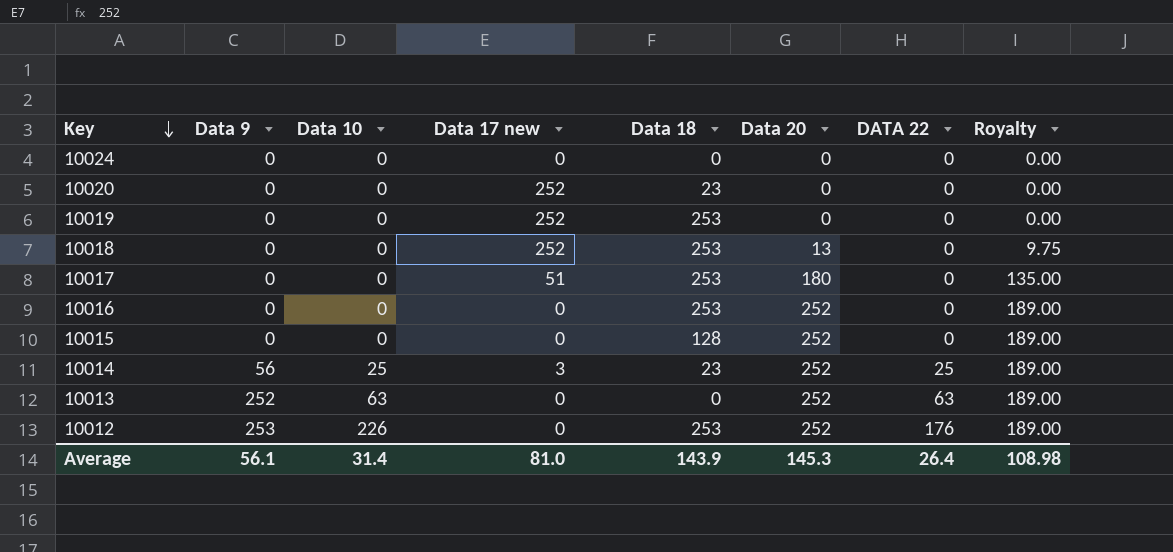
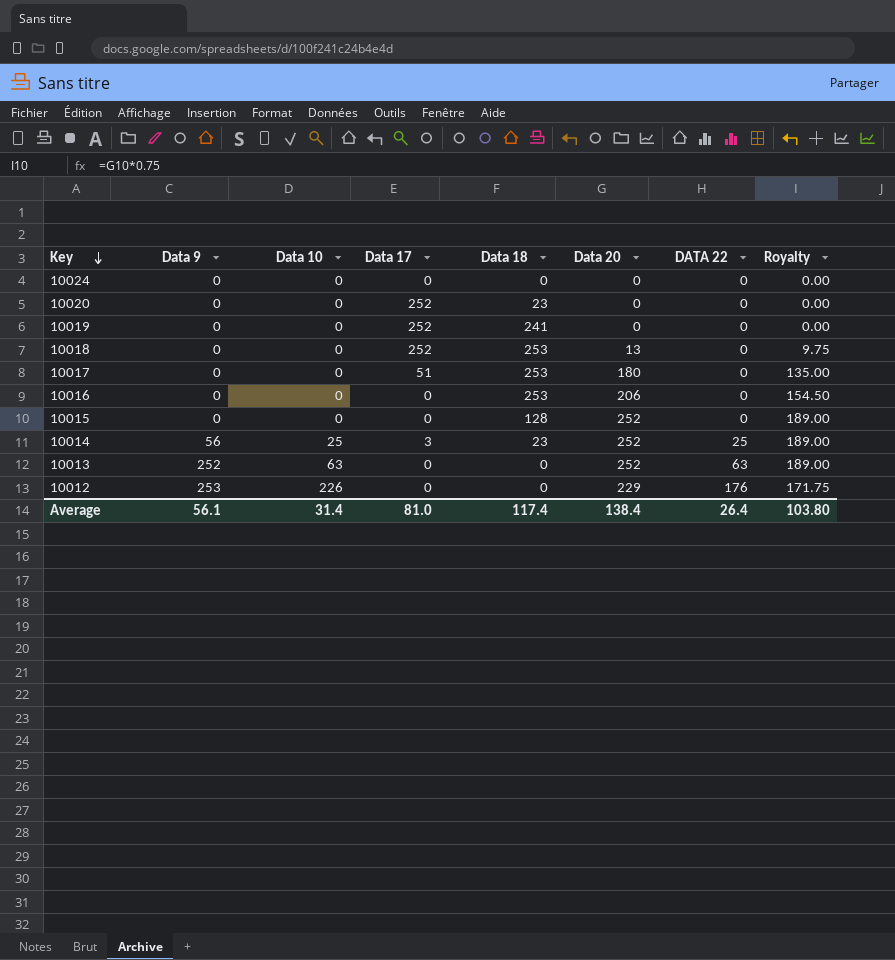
column name: Data 17 new -> Data 17
10019 | Data 18: 253 -> 241
10016 | Data 20: 252 -> 206
10016 | Royalty: 189.00 -> 154.50
10012 | Data 18: 253 -> 0
10012 | Data 20: 252 -> 229
10012 | Royalty: 189.00 -> 171.75
Average | Data 18: 143.9 -> 117.4
Average | Data 20: 145.3 -> 138.4
Average | Royalty: 108.98 -> 103.80

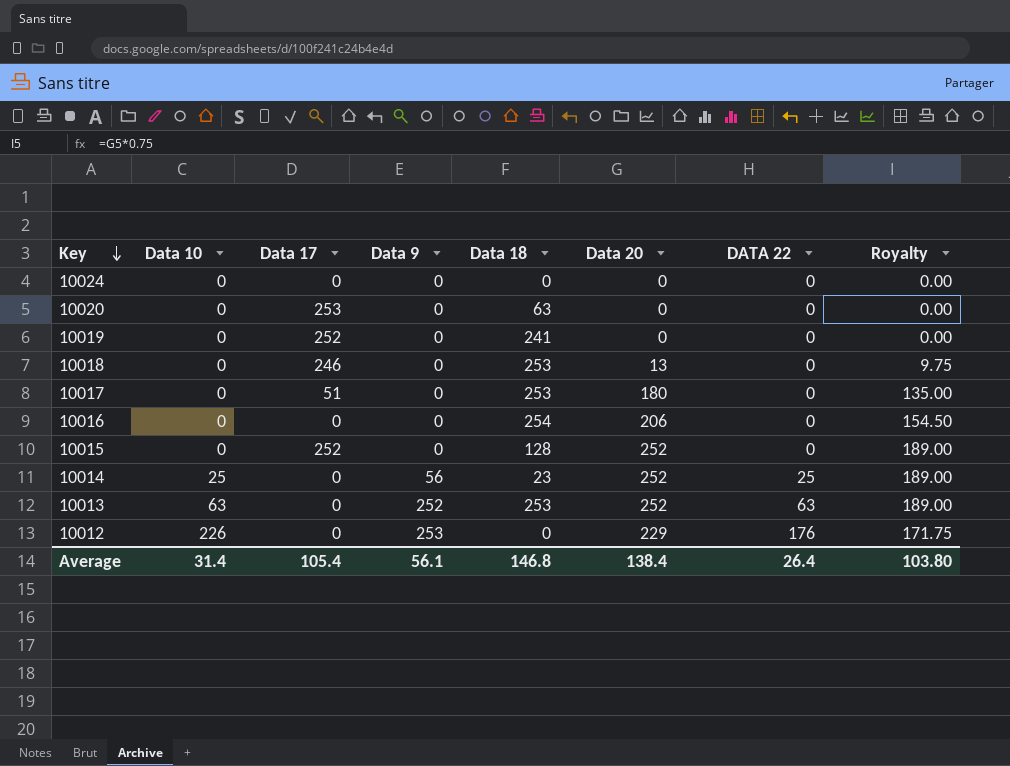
column Data 9 | position: 2 -> 4
10020 | Data 17: 252 -> 253
10020 | Data 18: 23 -> 63
10018 | Data 17: 252 -> 246
10016 | Data 18: 253 -> 254
10015 | Data 17: 0 -> 252
10014 | Data 17: 3 -> 0
10013 | Data 18: 0 -> 253
Average | Data 17: 81.0 -> 105.4
Average | Data 18: 117.4 -> 146.8

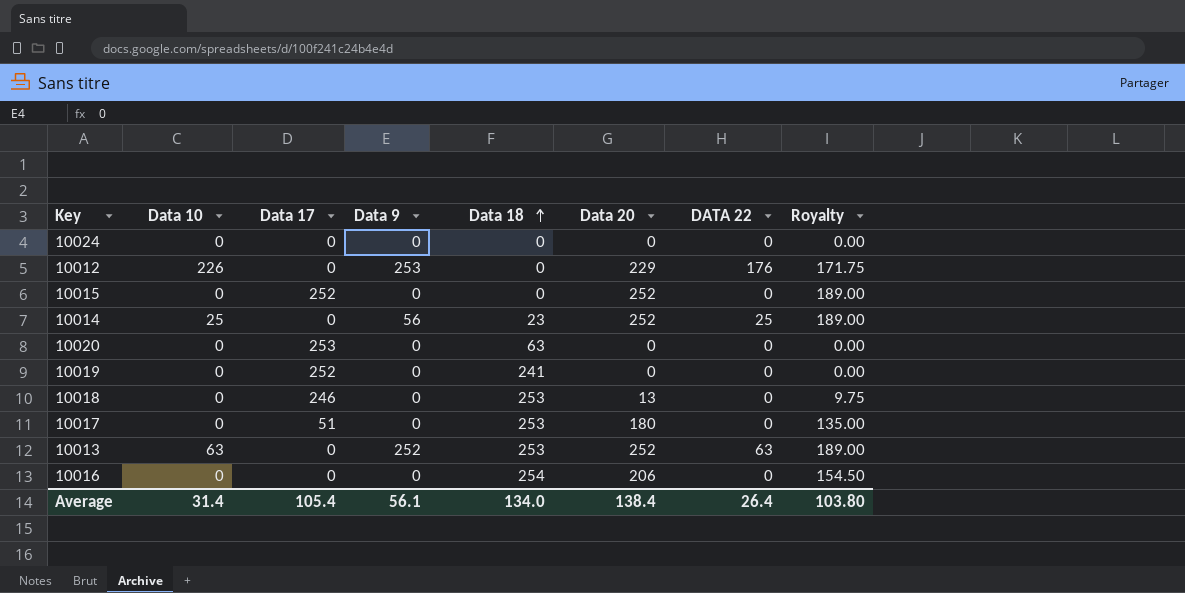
row order: Key descending -> Data 18 ascending
10015 | Data 18: 128 -> 0
Average | Data 18: 146.8 -> 134.0

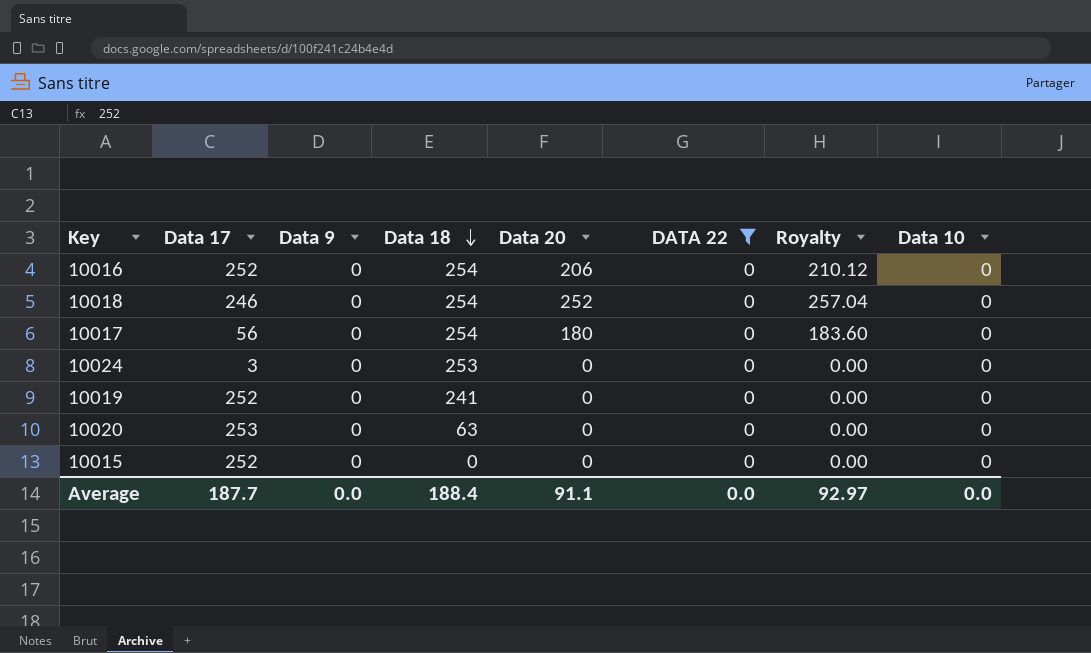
filter: none -> DATA 22 = 0
row order: Data 18 ascending -> Data 18 descending
column Royalty | formula: [Data 20] * 0.75 -> [Data 20] * 1.02
column Data 10 | position: 2 -> 8
10016 | Data 17: 0 -> 252
10018 | Data 18: 253 -> 254
10018 | Data 20: 13 -> 252
10017 | Data 17: 51 -> 56
10017 | Data 18: 253 -> 254
10024 | Data 17: 0 -> 3
10024 | Data 18: 0 -> 253
10015 | Data 20: 252 -> 0
Average | Data 17: 105.4 -> 187.7
Average | Data 9: 56.1 -> 0.0
Average | Data 18: 134.0 -> 188.4
Average | Data 20: 138.4 -> 91.1
Average | DATA 22: 26.4 -> 0.0
Average | Royalty: 103.80 -> 92.97
Average | Data 10: 31.4 -> 0.0

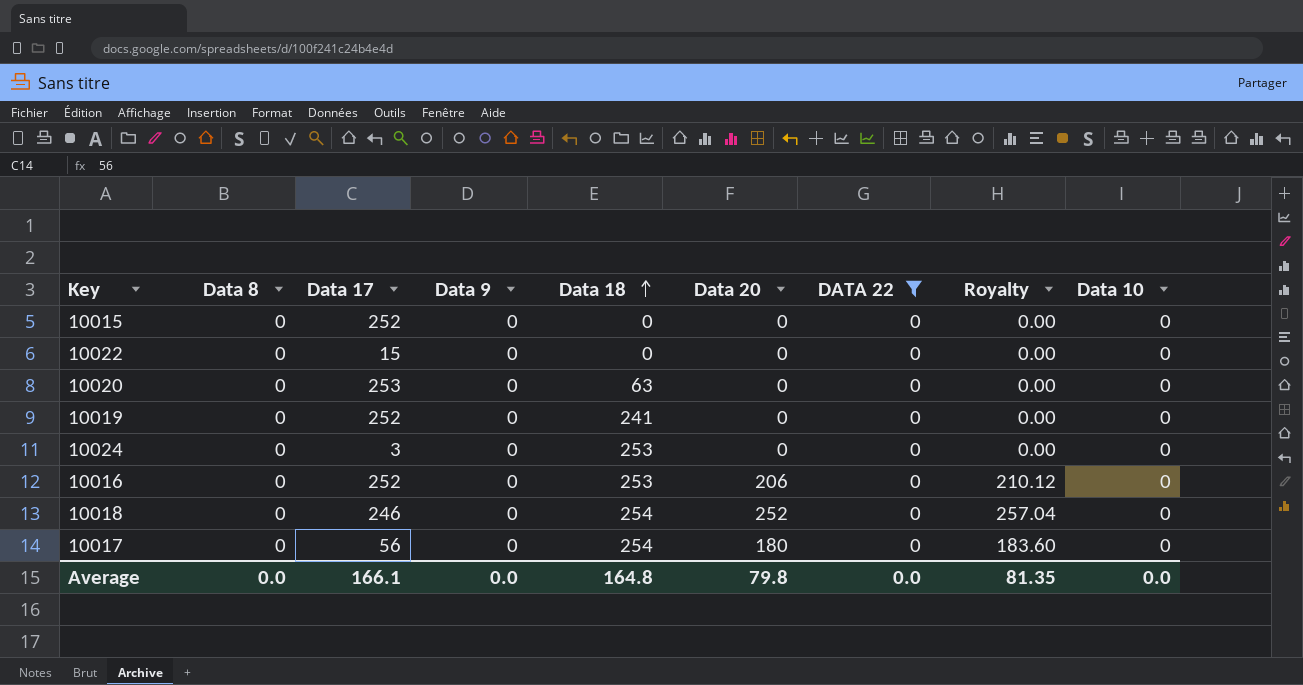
row order: Data 18 descending -> Data 18 ascending
column Data 8 | position: none -> 2
row 10022: none -> 0 | 15 | 0 | 0 | 0 | 0 | 0.00 | 0
10016 | Data 18: 254 -> 253
Average | Data 17: 187.7 -> 166.1
Average | Data 18: 188.4 -> 164.8
Average | Data 20: 91.1 -> 79.8
Average | Royalty: 92.97 -> 81.35

